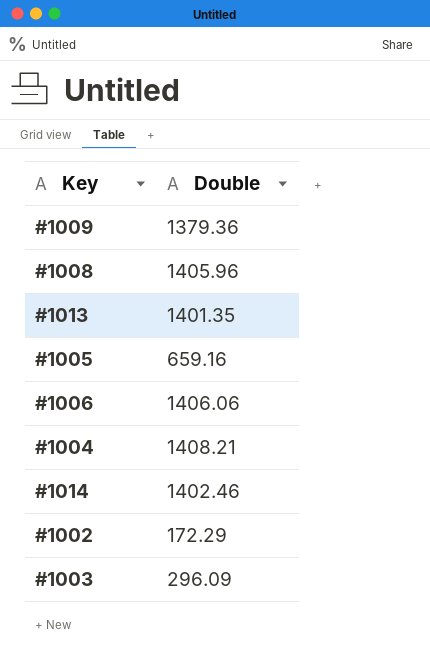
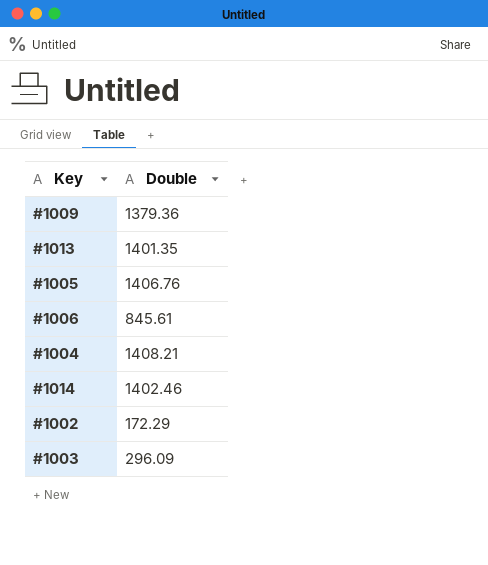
row #1008: 1405.96 -> none
#1005 | Double: 659.16 -> 1406.76
#1006 | Double: 1406.06 -> 845.61

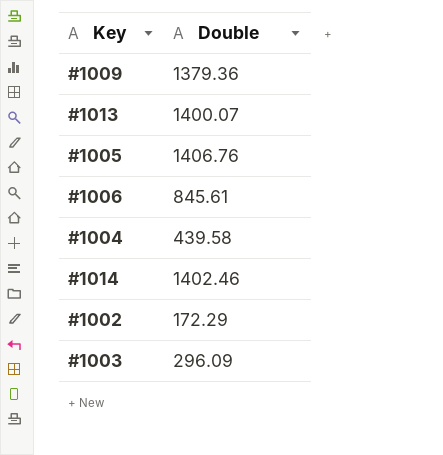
#1013 | Double: 1401.35 -> 1400.07
#1004 | Double: 1408.21 -> 439.58

